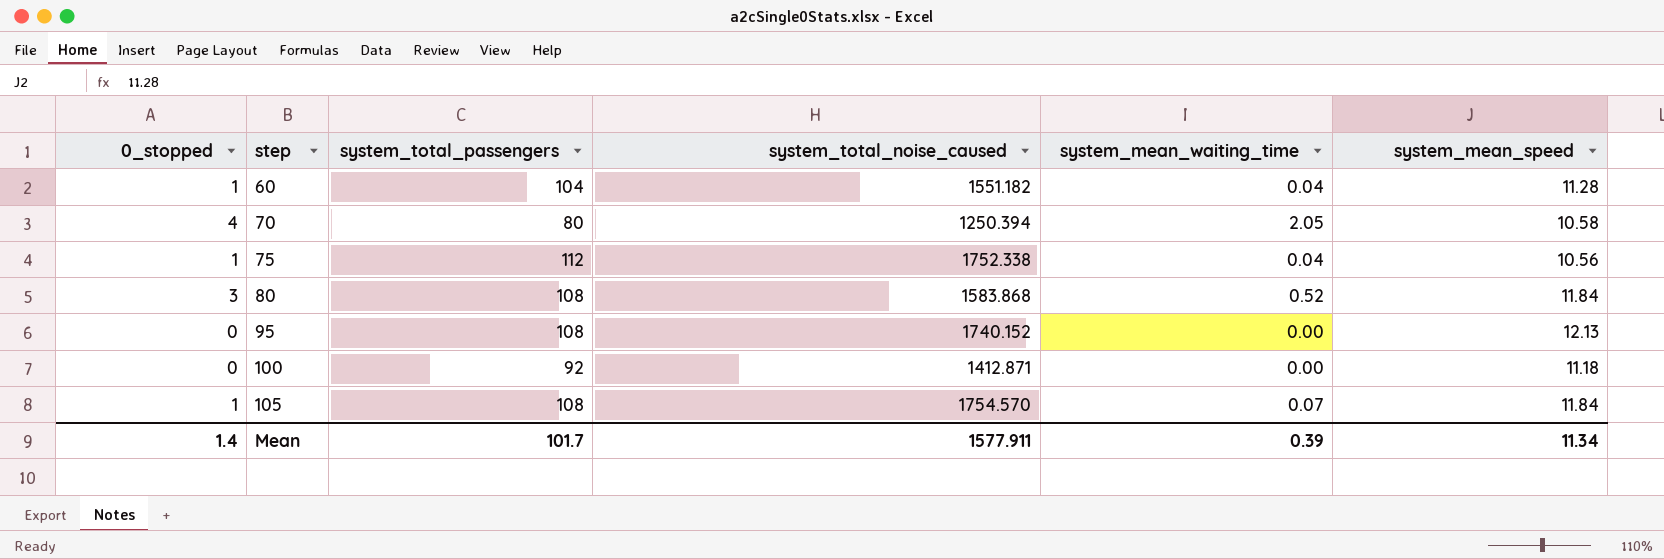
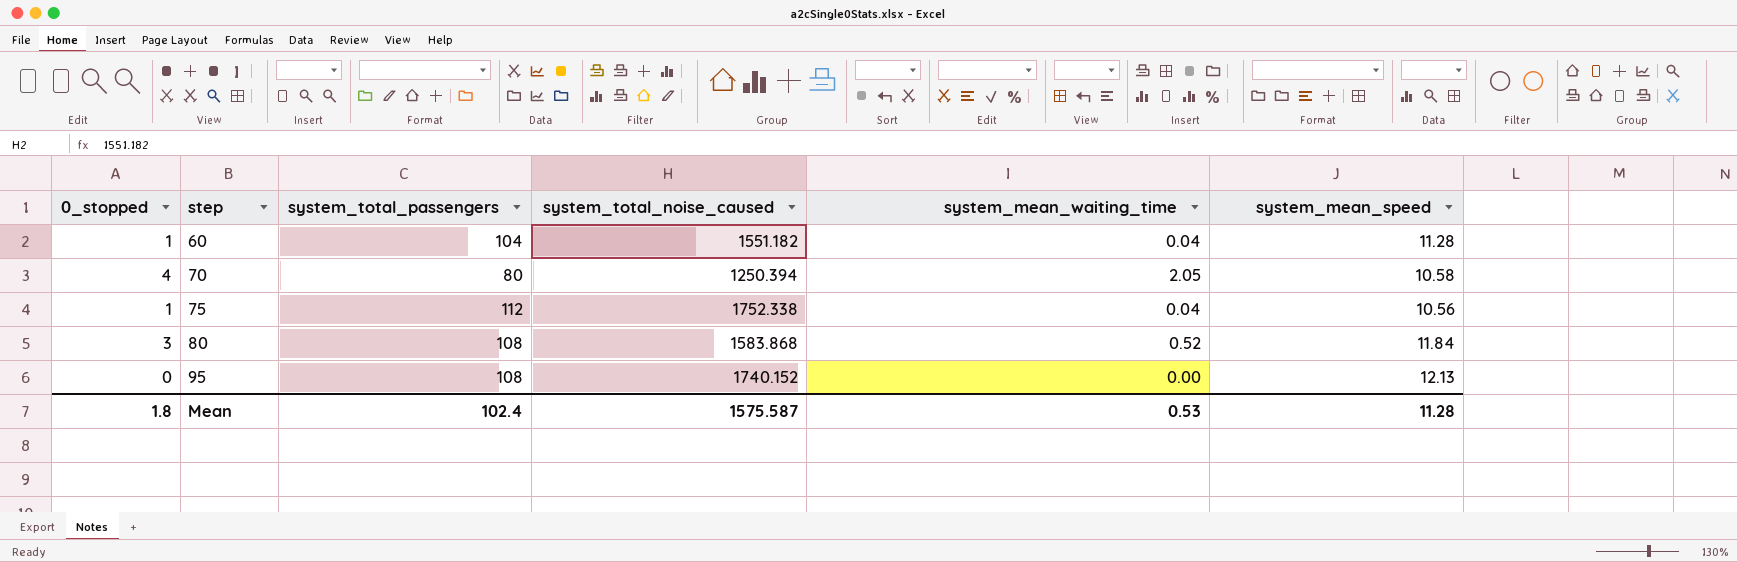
row 100: 0 | 92 | 1412.871 | 0.00 | 11.18 -> none
row 105: 1 | 108 | 1754.570 | 0.07 | 11.84 -> none
Mean | 0_stopped: 1.4 -> 1.8
Mean | system_total_passengers: 101.7 -> 102.4
Mean | system_total_noise_caused: 1577.911 -> 1575.587
Mean | system_mean_waiting_time: 0.39 -> 0.53
Mean | system_mean_speed: 11.34 -> 11.28

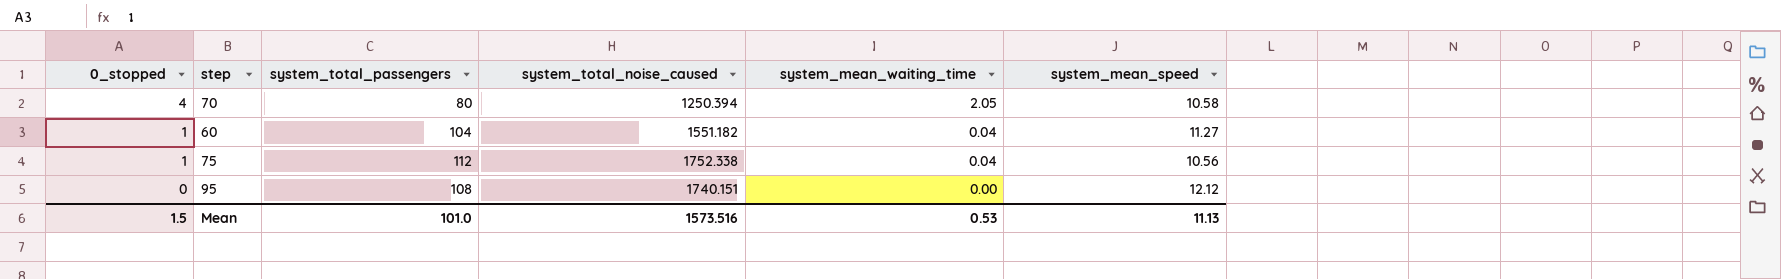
row order: step ascending -> 0_stopped descending
row 80: 3 | 108 | 1583.868 | 0.52 | 11.84 -> none
60 | system_mean_speed: 11.28 -> 11.27
95 | system_total_noise_caused: 1740.152 -> 1740.151
95 | system_mean_speed: 12.13 -> 12.12
Mean | 0_stopped: 1.8 -> 1.5
Mean | system_total_passengers: 102.4 -> 101.0
Mean | system_total_noise_caused: 1575.587 -> 1573.516
Mean | system_mean_speed: 11.28 -> 11.13

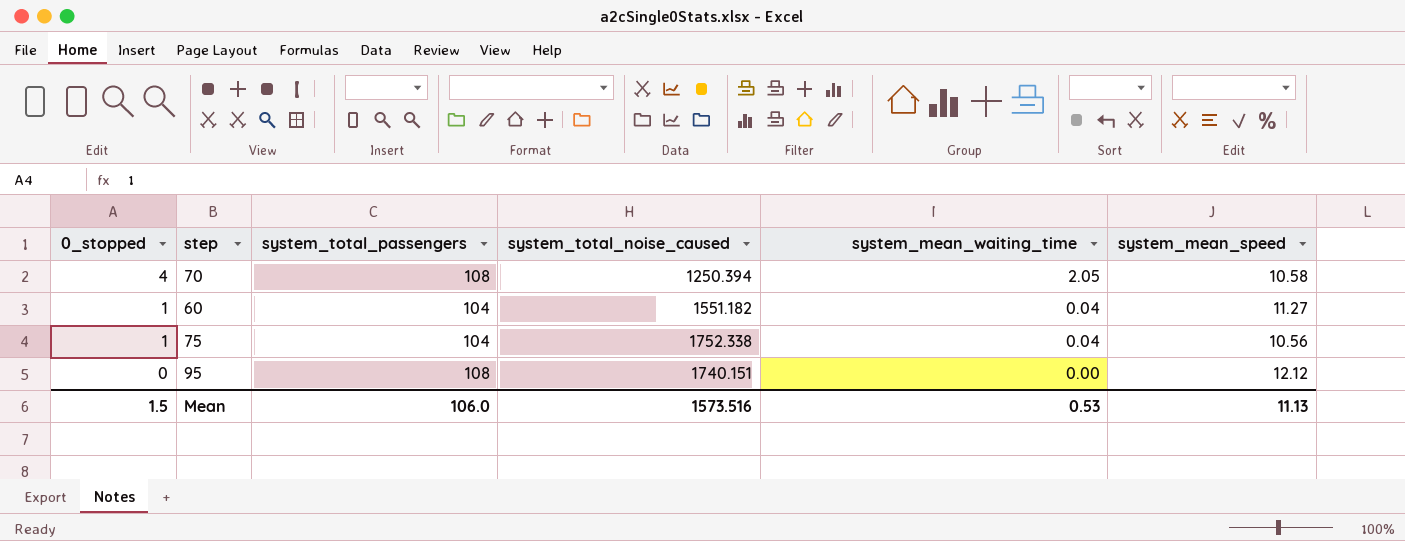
70 | system_total_passengers: 80 -> 108
75 | system_total_passengers: 112 -> 104
Mean | system_total_passengers: 101.0 -> 106.0

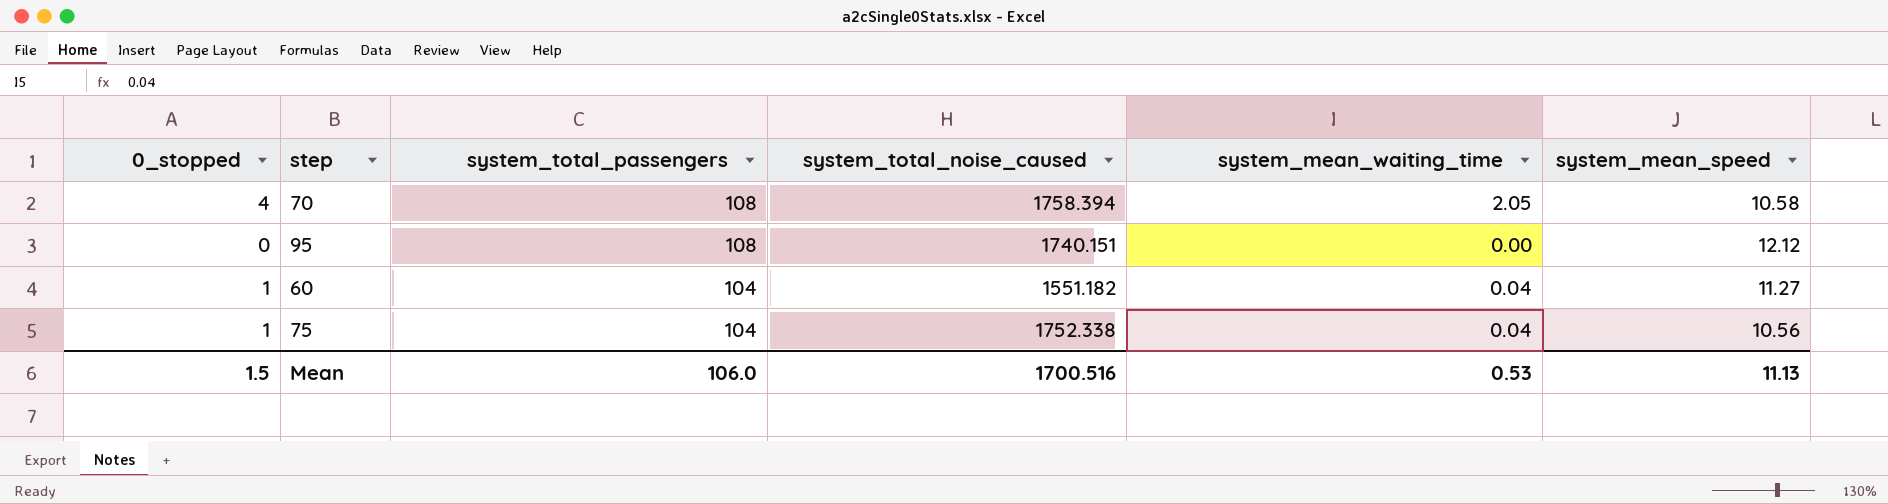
row order: 0_stopped descending -> system_total_passengers descending
70 | system_total_noise_caused: 1250.394 -> 1758.394
Mean | system_total_noise_caused: 1573.516 -> 1700.516

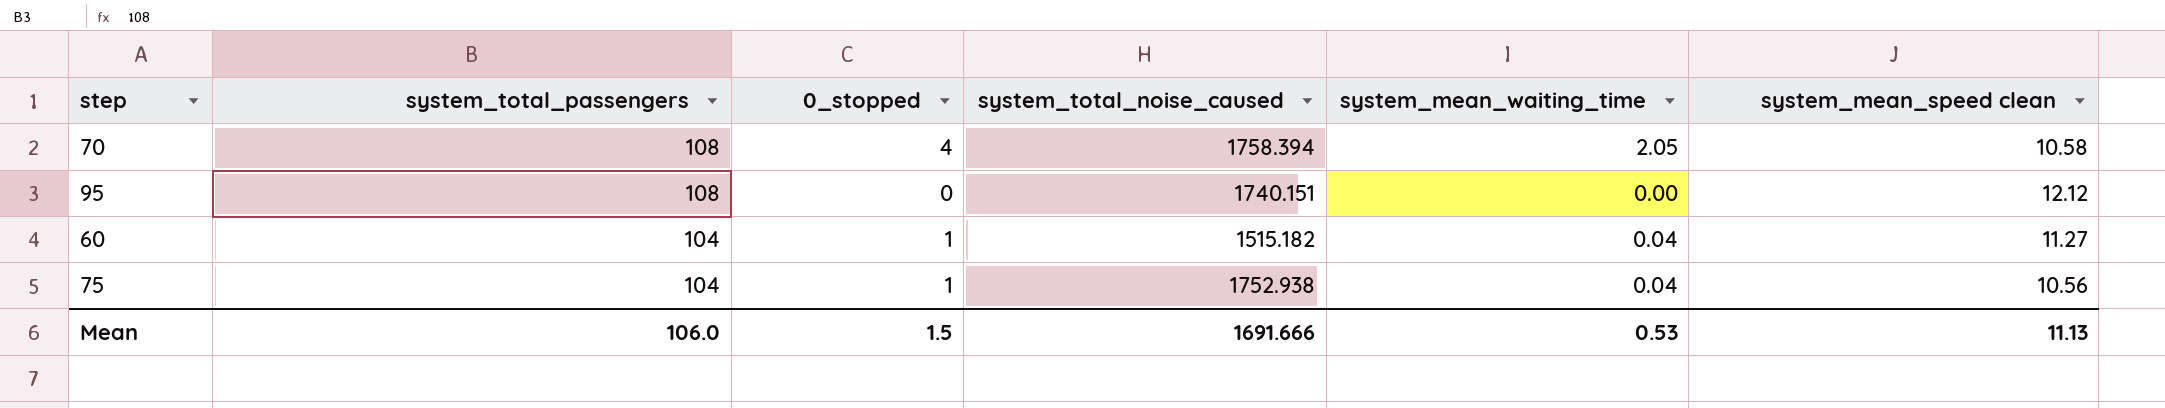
column 0_stopped | position: 1 -> 3
column name: system_mean_speed -> system_mean_speed clean
60 | system_total_noise_caused: 1551.182 -> 1515.182
75 | system_total_noise_caused: 1752.338 -> 1752.938
Mean | system_total_noise_caused: 1700.516 -> 1691.666

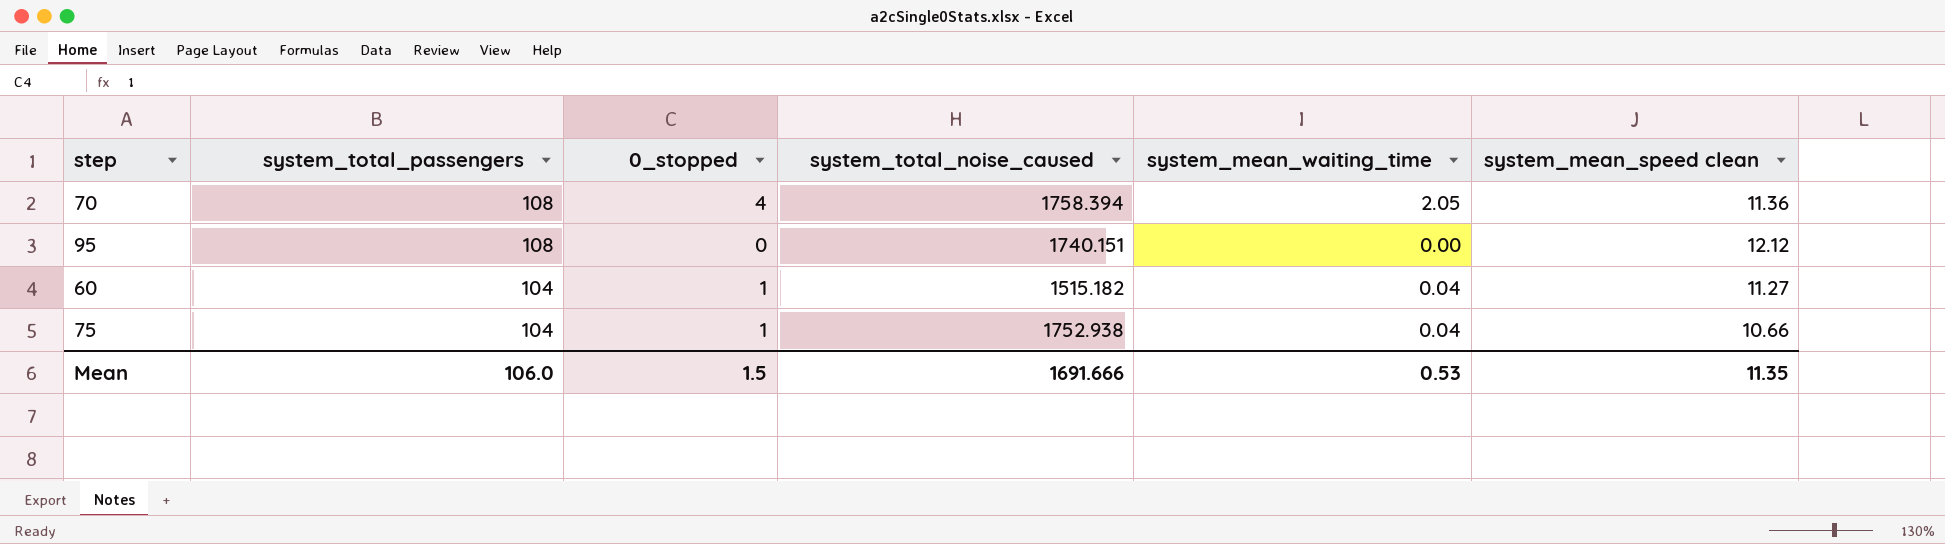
70 | system_mean_speed clean: 10.58 -> 11.36
75 | system_mean_speed clean: 10.56 -> 10.66
Mean | system_mean_speed clean: 11.13 -> 11.35

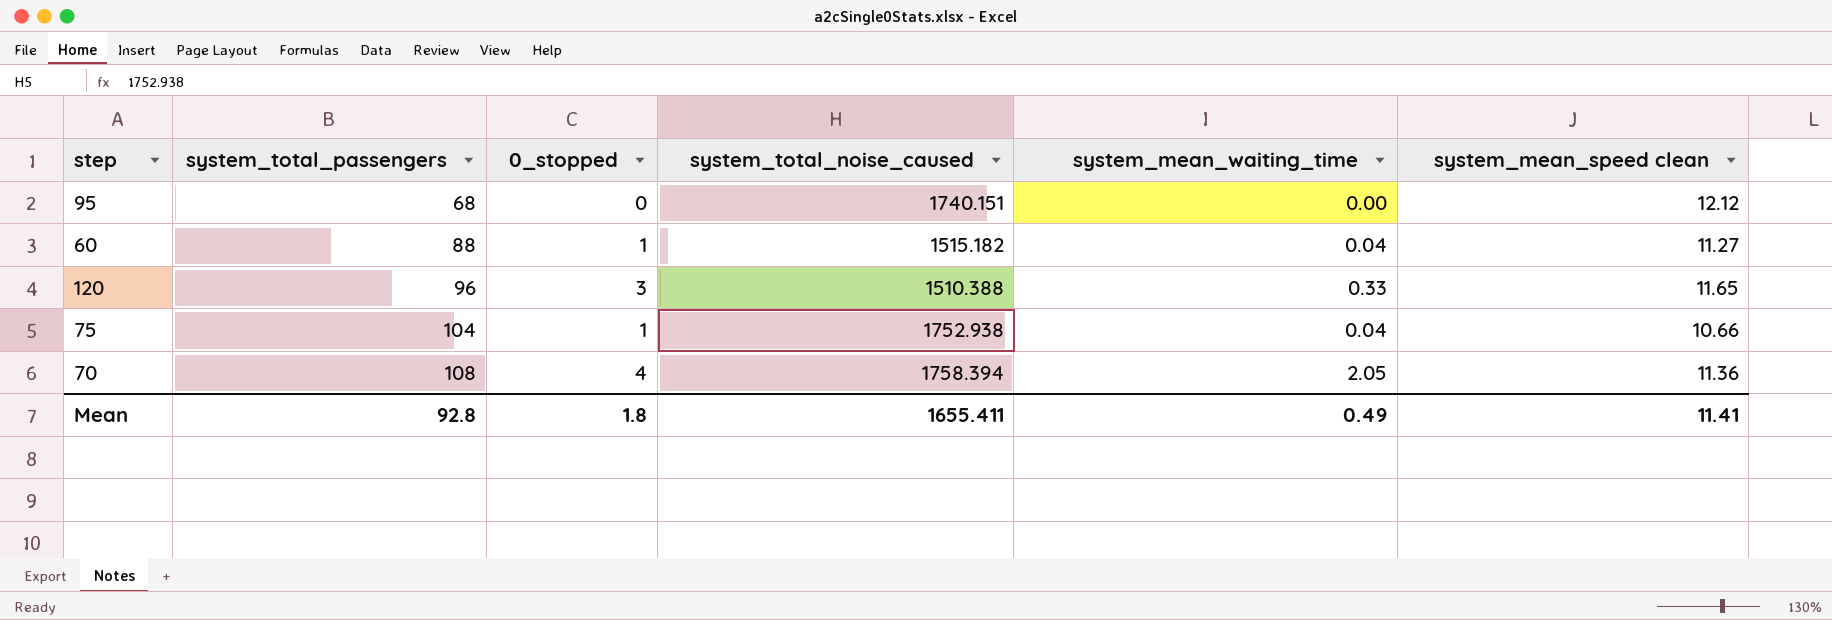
row order: system_total_passengers descending -> system_total_passengers ascending
95 | system_total_passengers: 108 -> 68
60 | system_total_passengers: 104 -> 88
row 120: none -> 96 | 3 | 1510.388 | 0.33 | 11.65
Mean | system_total_passengers: 106.0 -> 92.8
Mean | 0_stopped: 1.5 -> 1.8
Mean | system_total_noise_caused: 1691.666 -> 1655.411
Mean | system_mean_waiting_time: 0.53 -> 0.49
Mean | system_mean_speed clean: 11.35 -> 11.41

